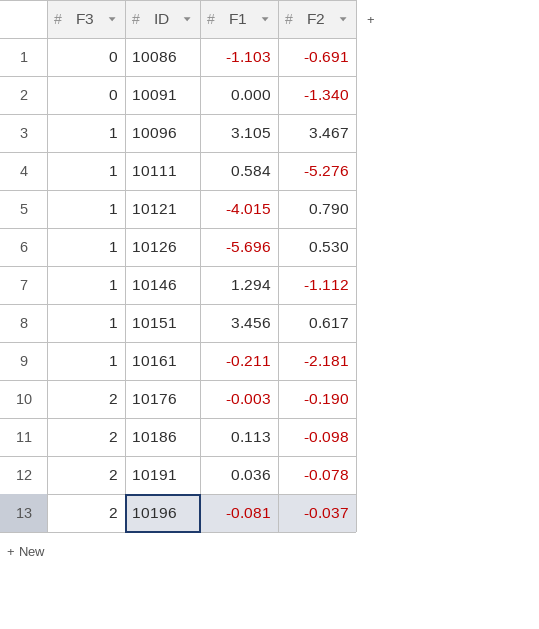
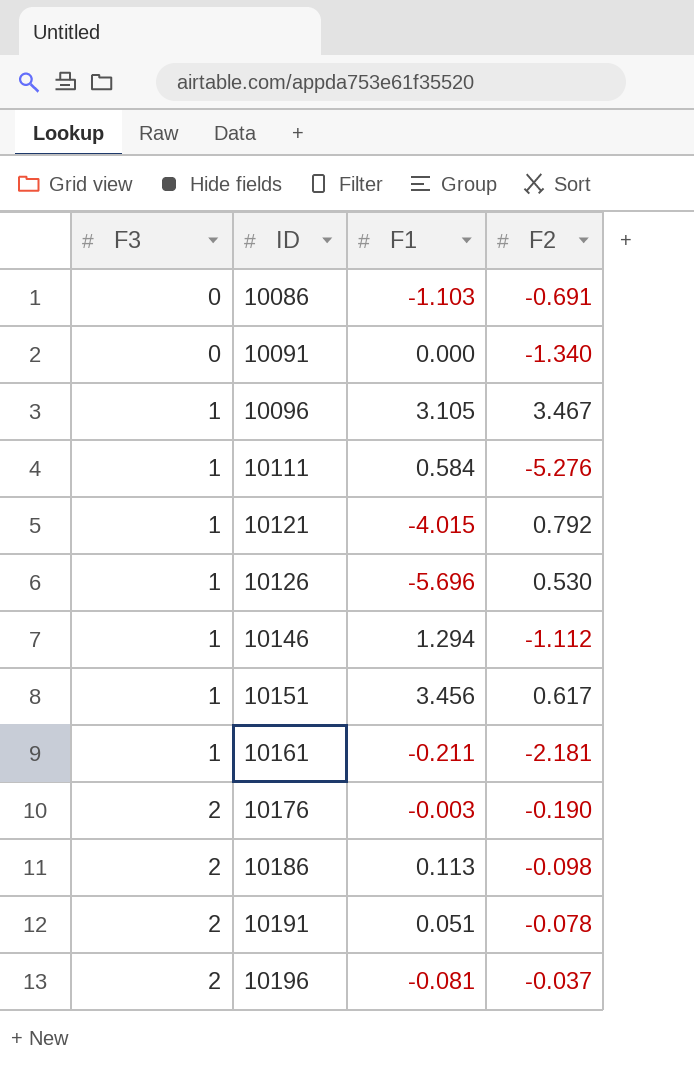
10121 | F2: 0.790 -> 0.792
10191 | F1: 0.036 -> 0.051

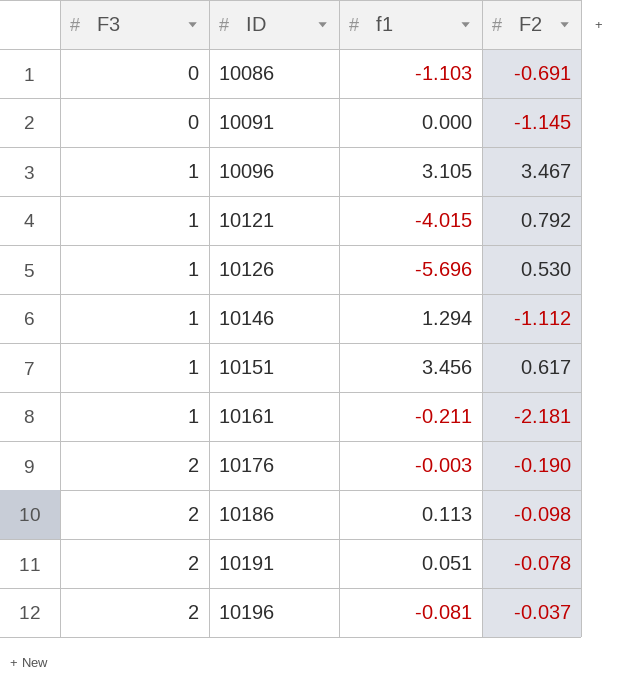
column name: F1 -> f1
row 10111: 1 | 0.584 | -5.276 -> none
10091 | F2: -1.340 -> -1.145

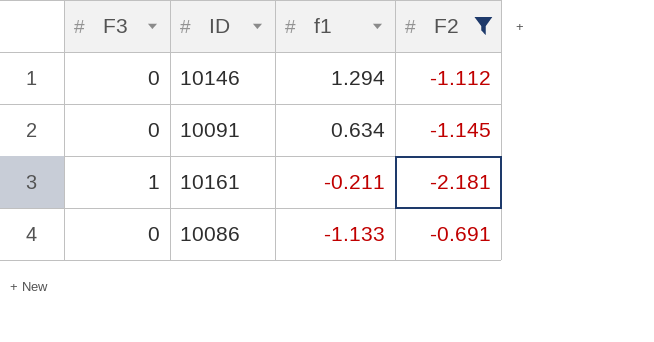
filter: none -> F2 <= -0.691
row order: F3 ascending -> f1 descending
10146 | F3: 1 -> 0
10091 | f1: 0.000 -> 0.634
10086 | f1: -1.103 -> -1.133

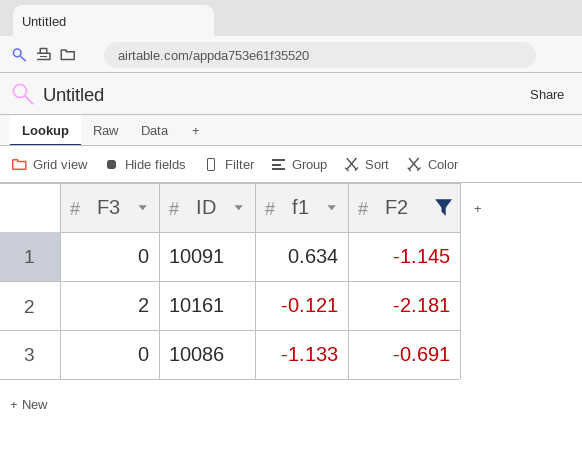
row 10146: 0 | 1.294 | -1.112 -> none
10161 | F3: 1 -> 2
10161 | f1: -0.211 -> -0.121

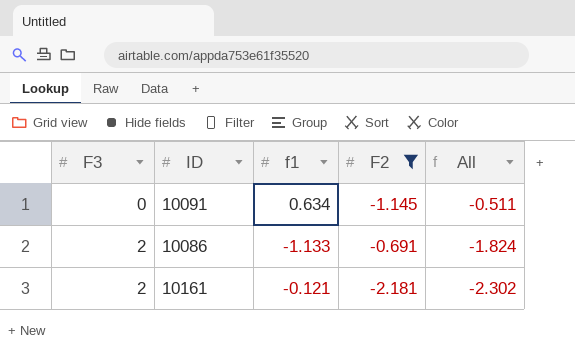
row order: f1 descending -> F3 ascending
column All | formula: none -> [f1] + [F2]
10086 | F3: 0 -> 2

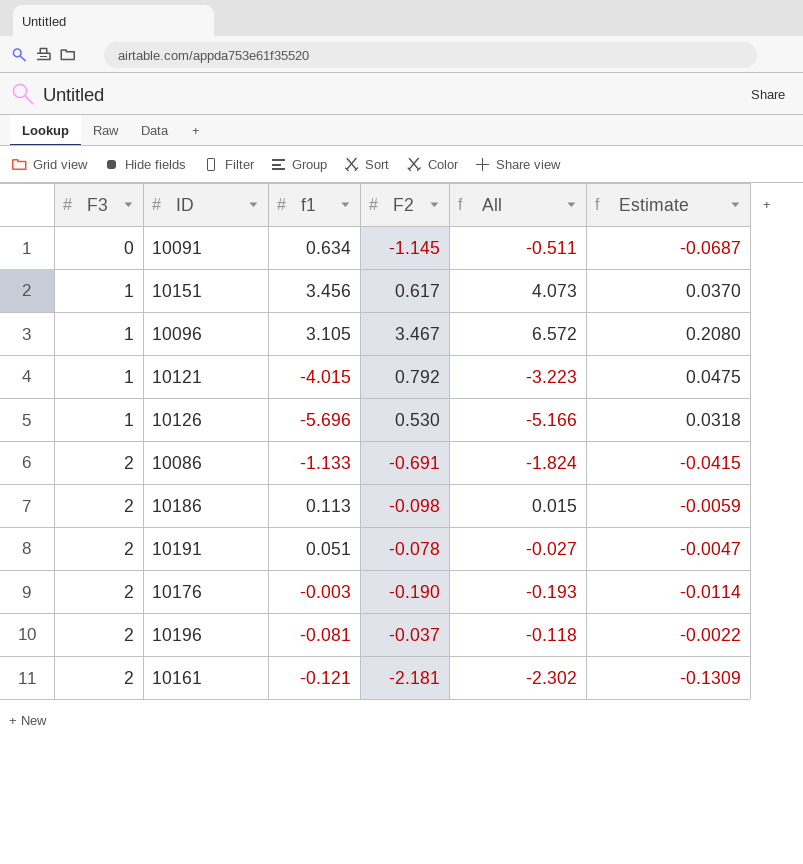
filter: F2 <= -0.691 -> none
column Estimate | formula: none -> [F2] * 0.06

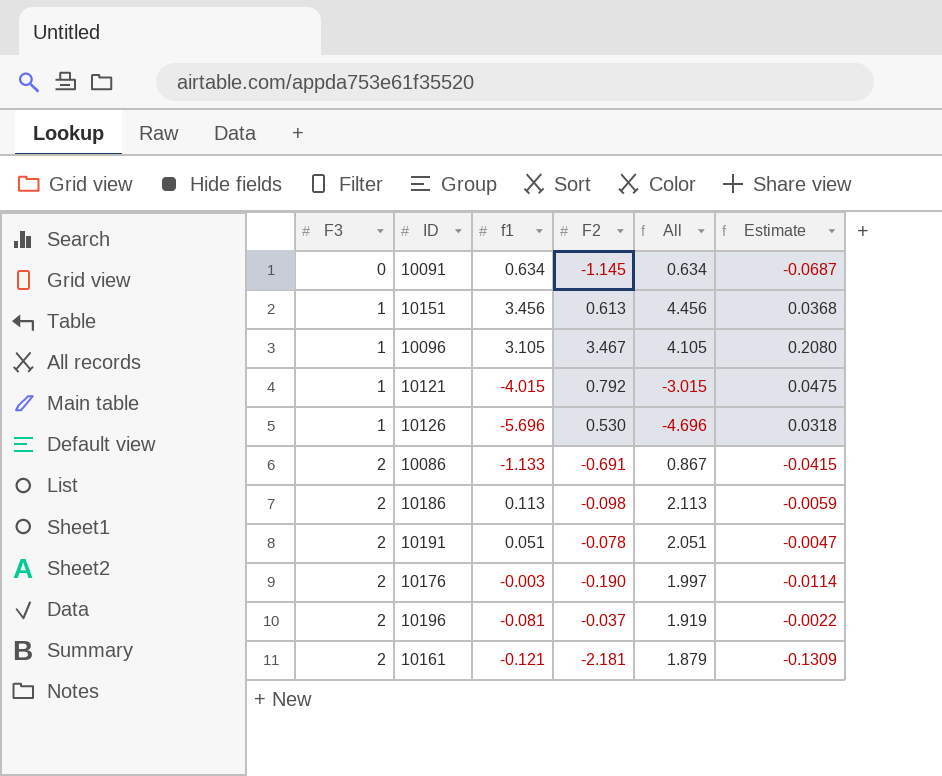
column All | formula: [f1] + [F2] -> [F3] + [f1]
10151 | F2: 0.617 -> 0.613
10151 | Estimate: 0.0370 -> 0.0368

